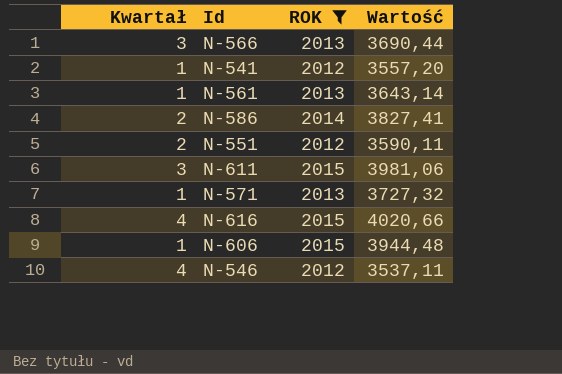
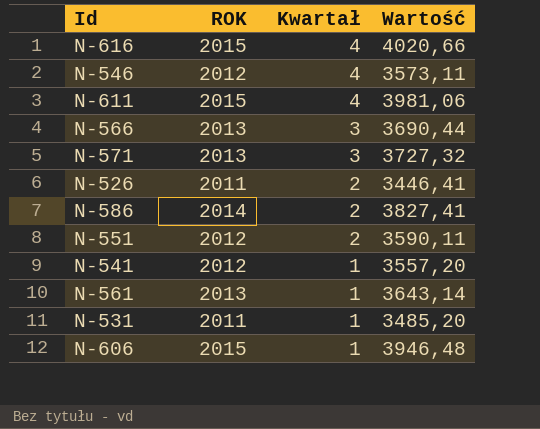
filter: ROK != 2011 -> none
row order: none -> Kwartał descending
column Kwartał | position: 1 -> 3
N-546 | Wartość: 3537,11 -> 3573,11
N-611 | Kwartał: 3 -> 4
N-571 | Kwartał: 1 -> 3
N-606 | Wartość: 3944,48 -> 3946,48

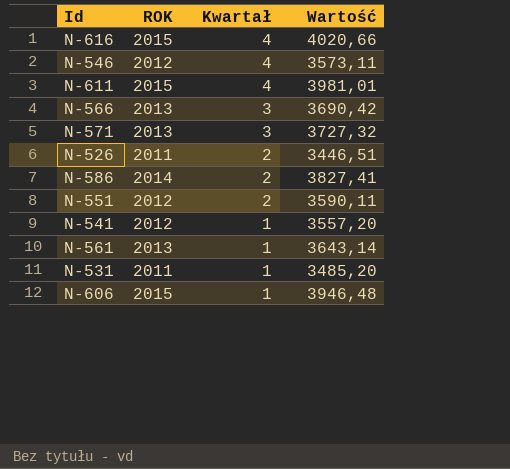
N-611 | Wartość: 3981,06 -> 3981,01
N-566 | Wartość: 3690,44 -> 3690,42
N-526 | Wartość: 3446,41 -> 3446,51

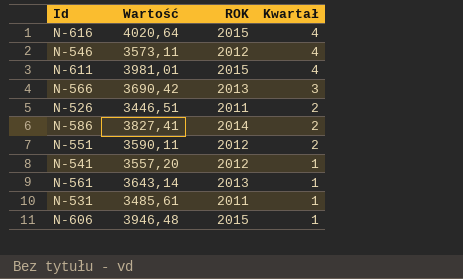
column Wartość | position: 4 -> 2
row N-571: 2013 | 3 | 3727,32 -> none
N-616 | Wartość: 4020,66 -> 4020,64
N-531 | Wartość: 3485,20 -> 3485,61

